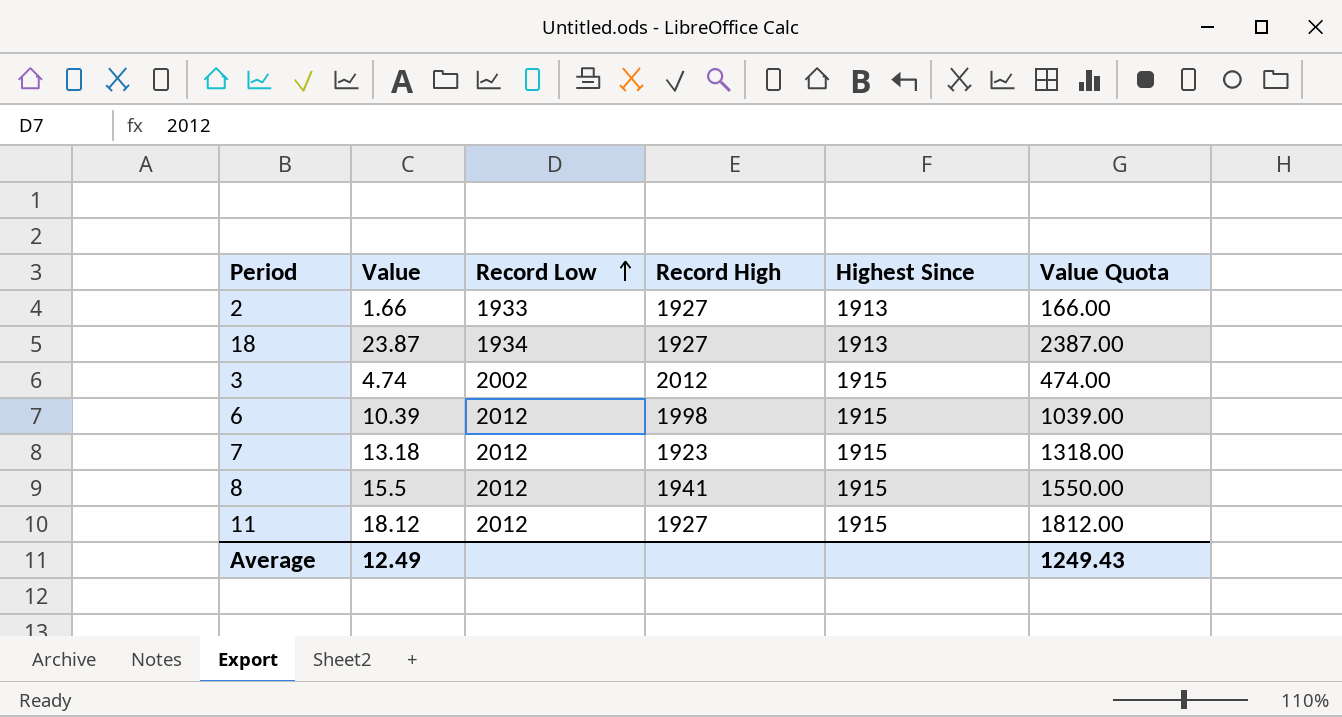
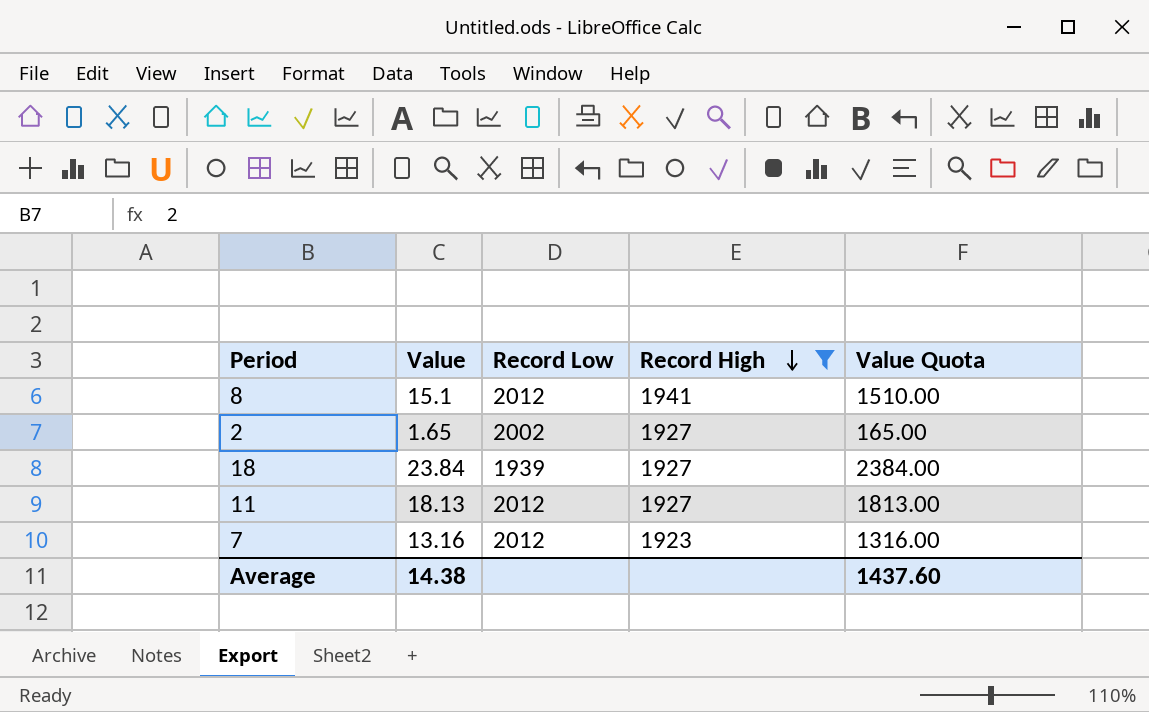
filter: none -> Record High <= 1941
row order: Record Low ascending -> Record High descending
column Highest Since | position: 5 -> none
8 | Value: 15.5 -> 15.1
8 | Value Quota: 1550.00 -> 1510.00
2 | Value: 1.66 -> 1.65
2 | Record Low: 1933 -> 2002
2 | Value Quota: 166.00 -> 165.00
18 | Value: 23.87 -> 23.84
18 | Record Low: 1934 -> 1939
18 | Value Quota: 2387.00 -> 2384.00
11 | Value: 18.12 -> 18.13
11 | Value Quota: 1812.00 -> 1813.00
7 | Value: 13.18 -> 13.16
7 | Value Quota: 1318.00 -> 1316.00
Average | Value: 12.49 -> 14.38
Average | Value Quota: 1249.43 -> 1437.60

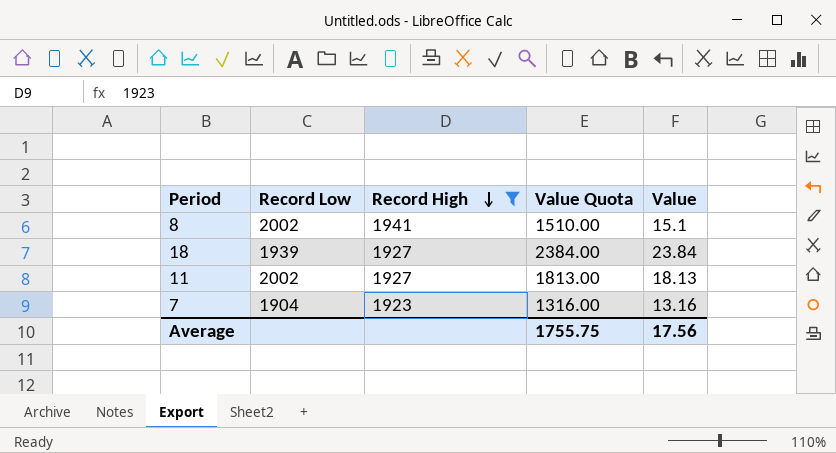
column Value | position: 2 -> 5
row 2: 1.65 | 2002 | 1927 | 165.00 -> none
8 | Record Low: 2012 -> 2002
11 | Record Low: 2012 -> 2002
7 | Record Low: 2012 -> 1904
Average | Value Quota: 1437.60 -> 1755.75
Average | Value: 14.38 -> 17.56

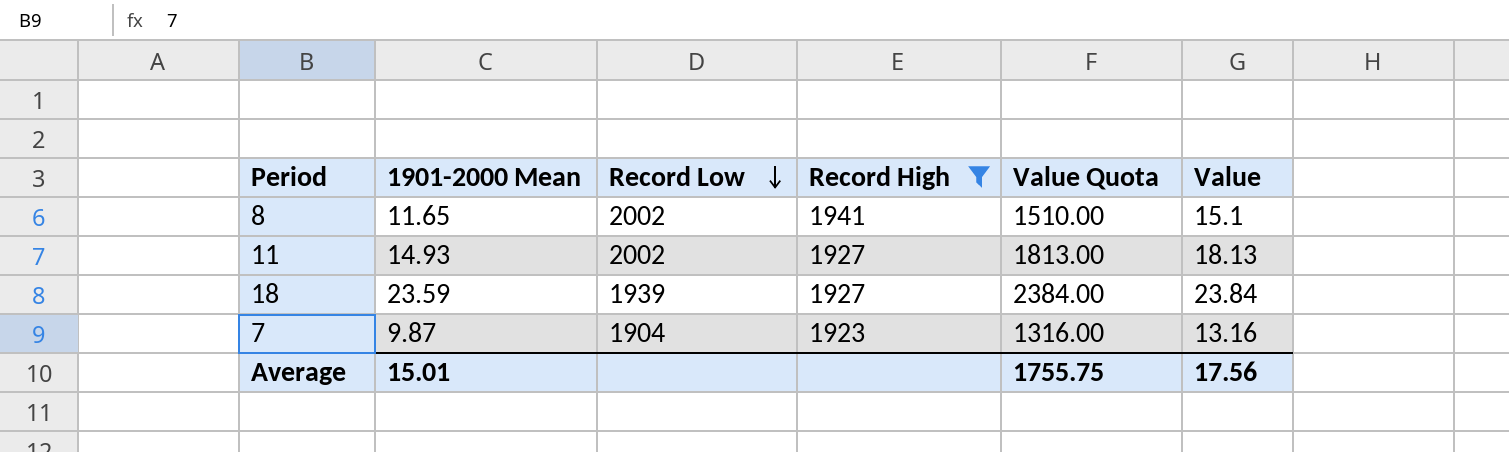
row order: Record High descending -> Record Low descending
column 1901-2000 Mean | position: none -> 2

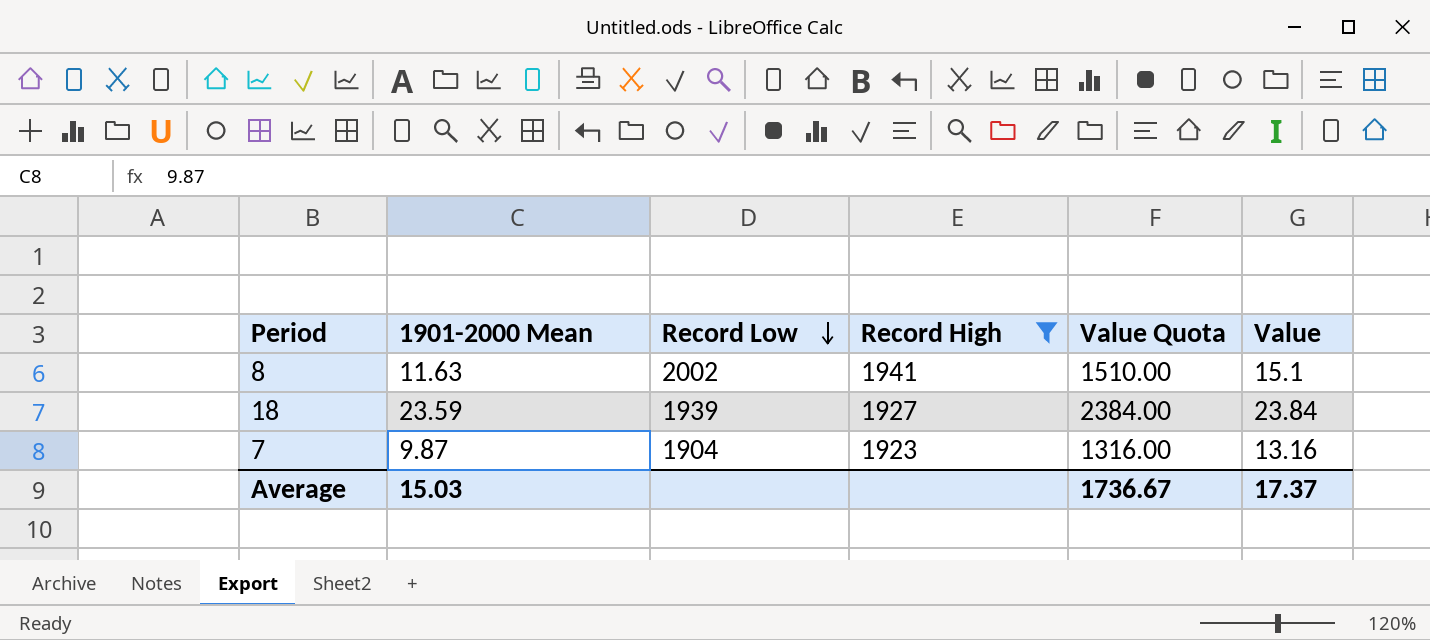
row 11: 14.93 | 2002 | 1927 | 1813.00 | 18.13 -> none
8 | 1901-2000 Mean: 11.65 -> 11.63
Average | 1901-2000 Mean: 15.01 -> 15.03
Average | Value Quota: 1755.75 -> 1736.67
Average | Value: 17.56 -> 17.37

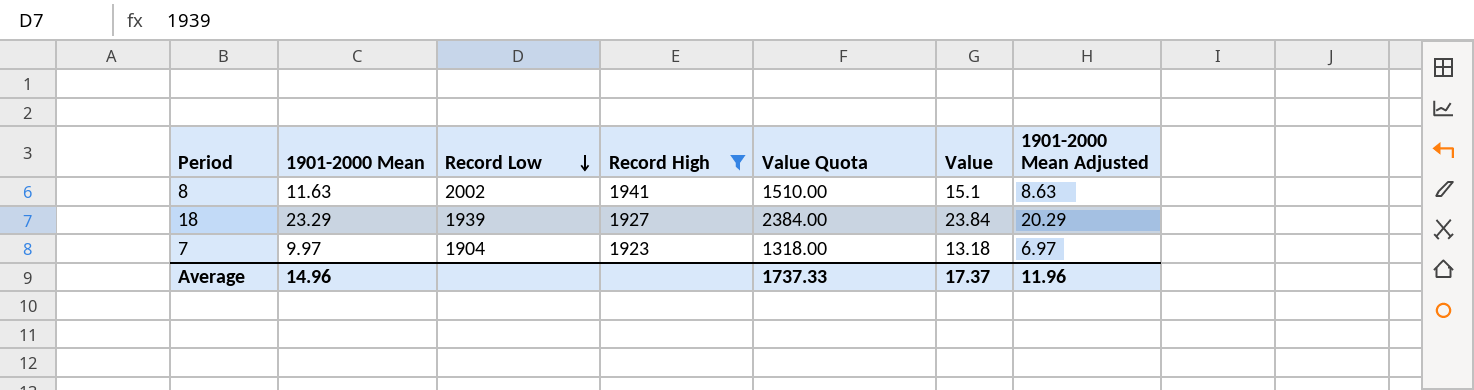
column 1901-2000 Mean Adjusted | formula: none -> [1901-2000 Mean] - 3
18 | 1901-2000 Mean: 23.59 -> 23.29
7 | 1901-2000 Mean: 9.87 -> 9.97
7 | Value Quota: 1316.00 -> 1318.00
7 | Value: 13.16 -> 13.18
Average | 1901-2000 Mean: 15.03 -> 14.96
Average | Value Quota: 1736.67 -> 1737.33

